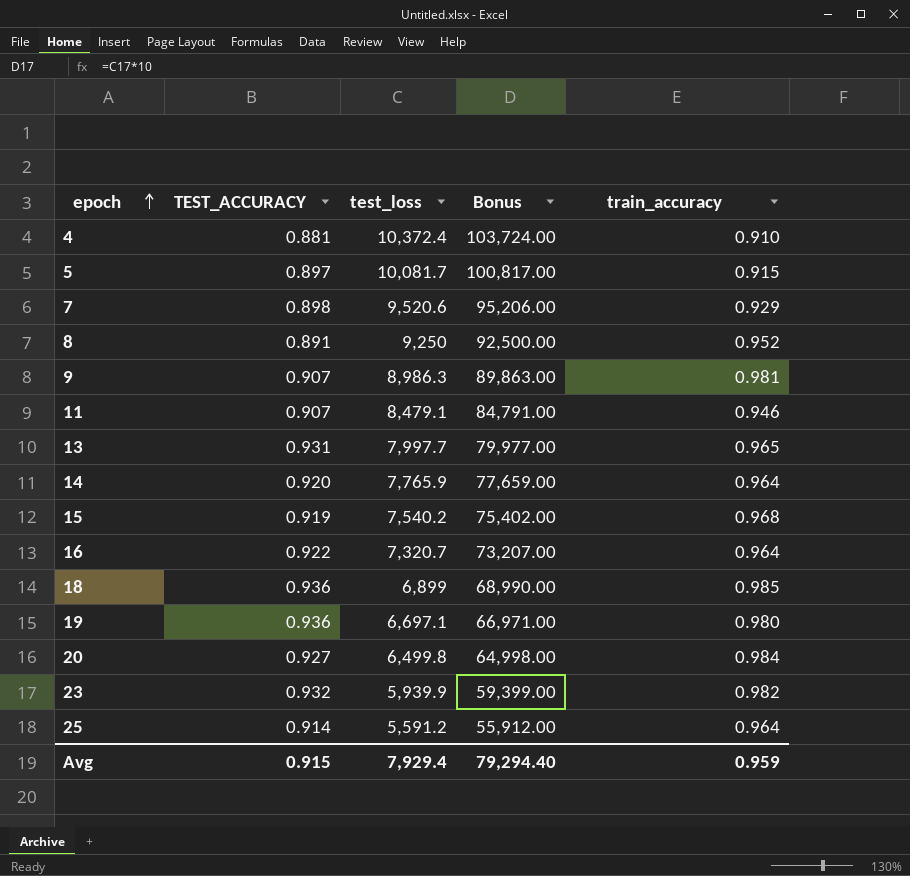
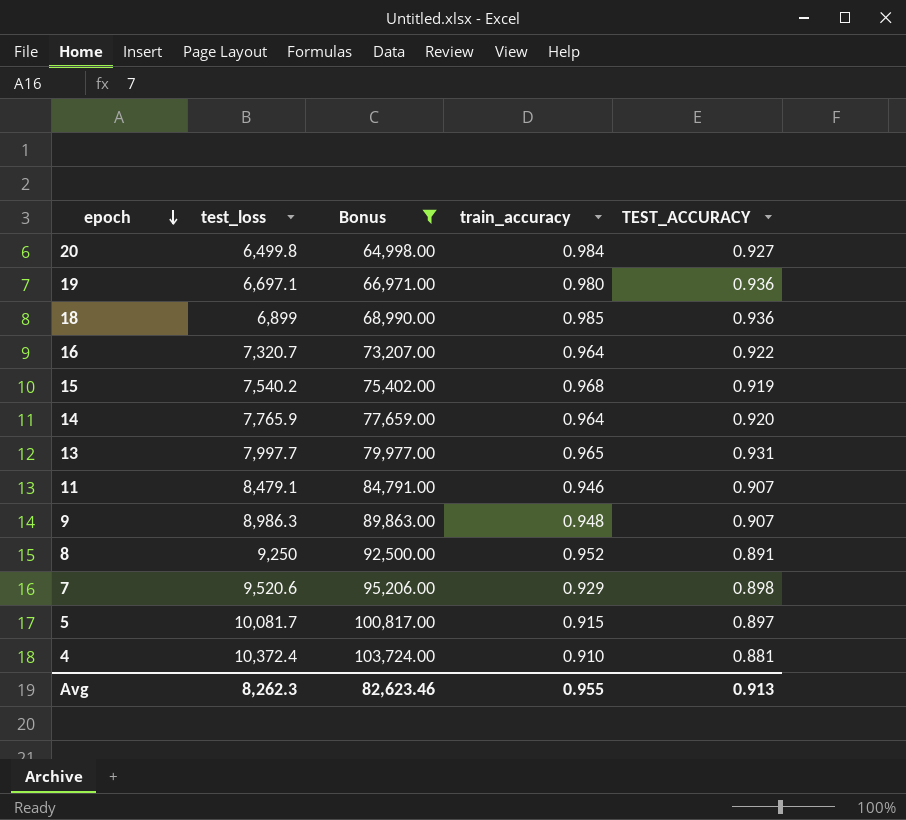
filter: none -> Bonus >= 64,998.00
row order: epoch ascending -> epoch descending
column TEST_ACCURACY | position: 2 -> 5
9 | train_accuracy: 0.981 -> 0.948
Avg | test_loss: 7,929.4 -> 8,262.3
Avg | Bonus: 79,294.40 -> 82,623.46
Avg | train_accuracy: 0.959 -> 0.955
Avg | TEST_ACCURACY: 0.915 -> 0.913

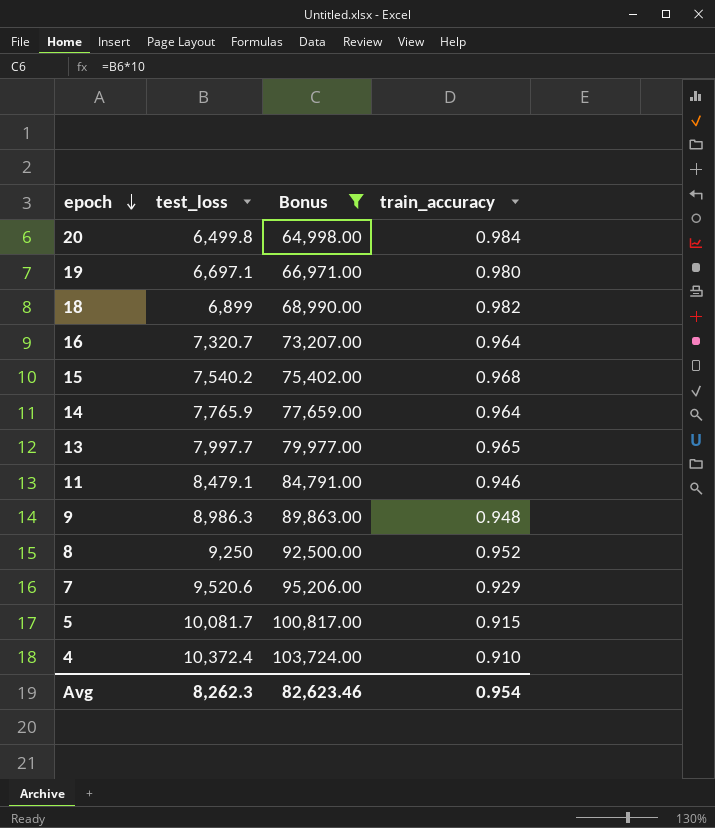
column TEST_ACCURACY | position: 5 -> none
18 | train_accuracy: 0.985 -> 0.982
Avg | train_accuracy: 0.955 -> 0.954

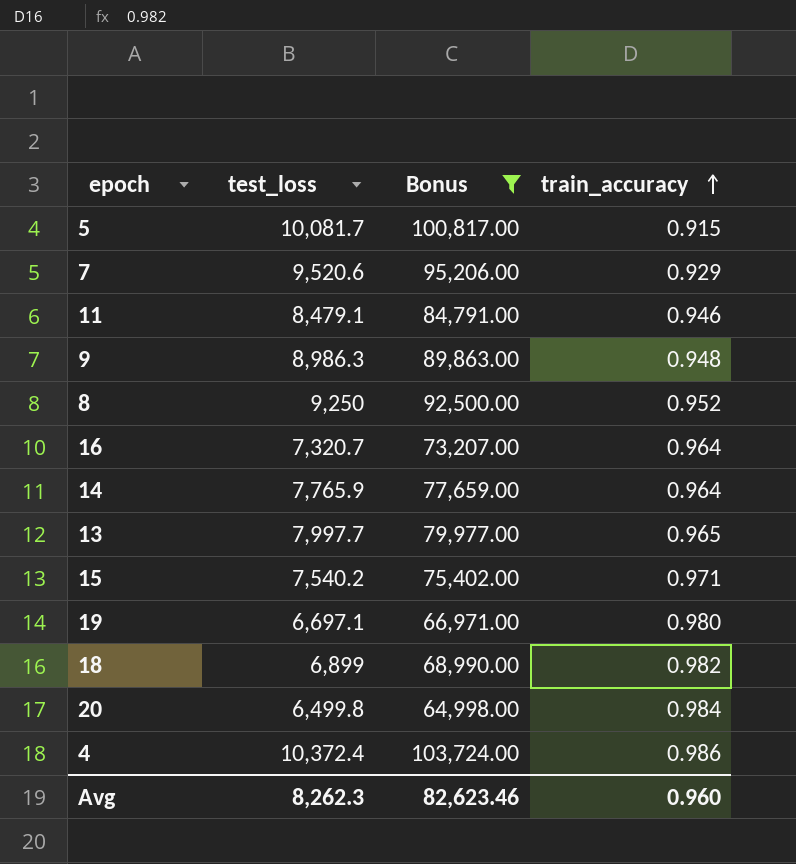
row order: epoch descending -> train_accuracy ascending
15 | train_accuracy: 0.968 -> 0.971
4 | train_accuracy: 0.910 -> 0.986
Avg | train_accuracy: 0.954 -> 0.960

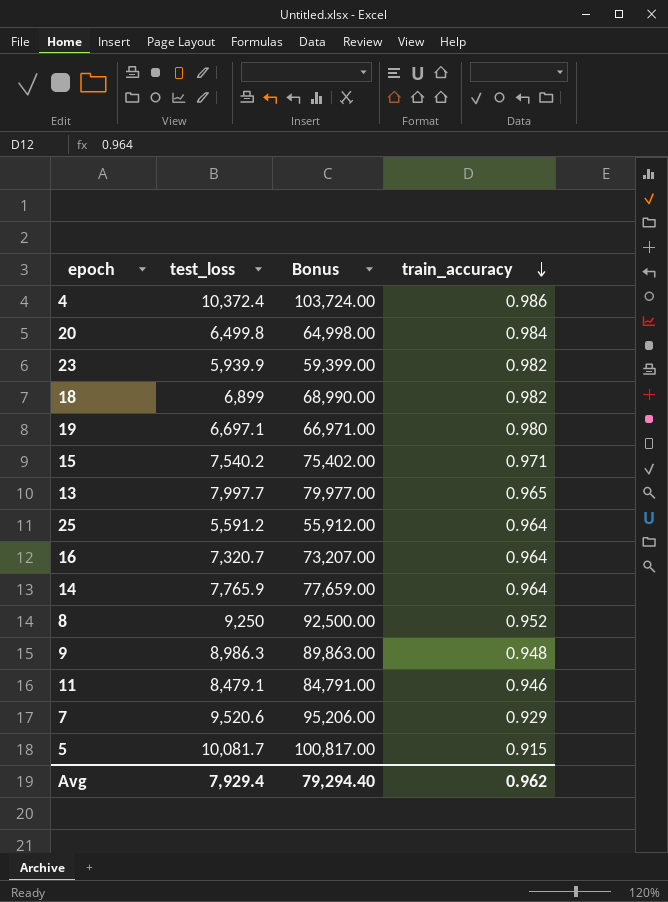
filter: Bonus >= 64,998.00 -> none
row order: train_accuracy ascending -> train_accuracy descending
Avg | test_loss: 8,262.3 -> 7,929.4
Avg | Bonus: 82,623.46 -> 79,294.40
Avg | train_accuracy: 0.960 -> 0.962

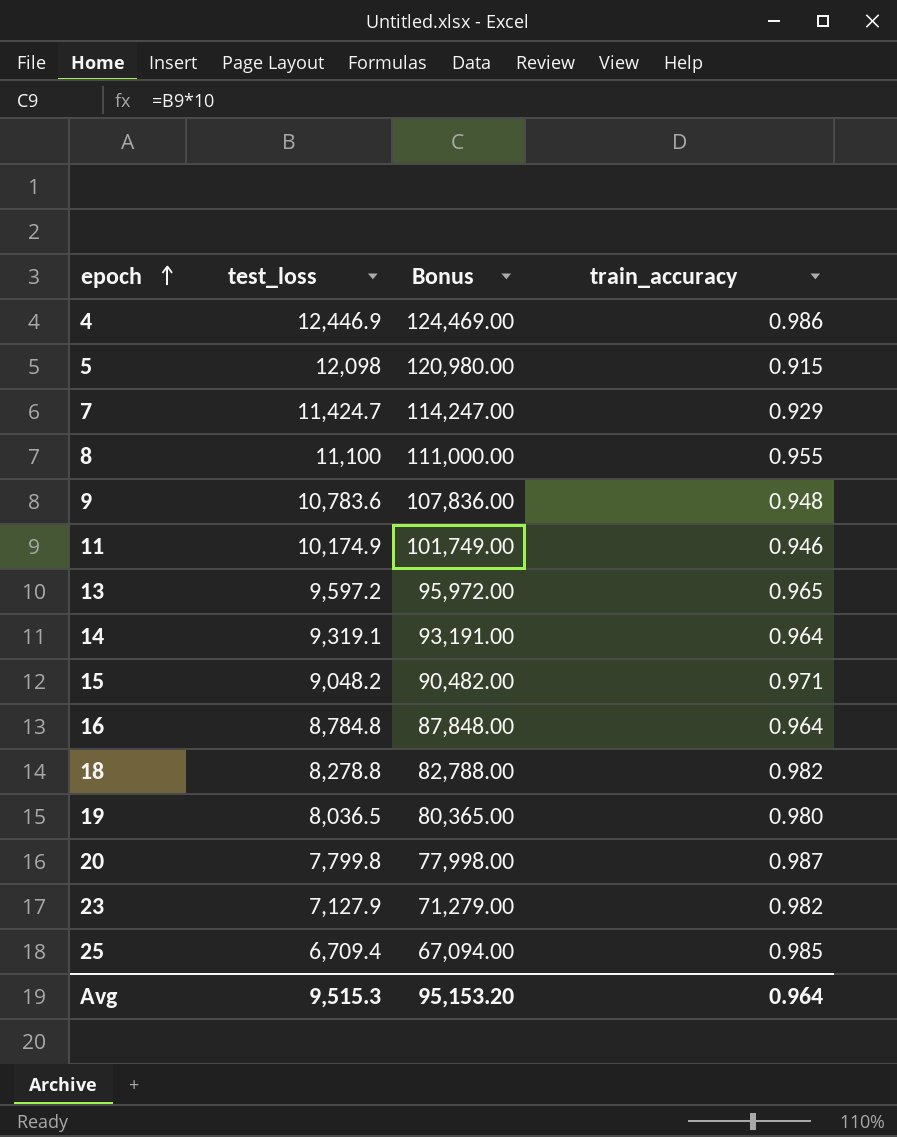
row order: train_accuracy descending -> epoch ascending
4 | test_loss: 10,372.4 -> 12,446.9
4 | Bonus: 103,724.00 -> 124,469.00
5 | test_loss: 10,081.7 -> 12,098
5 | Bonus: 100,817.00 -> 120,980.00
7 | test_loss: 9,520.6 -> 11,424.7
7 | Bonus: 95,206.00 -> 114,247.00
8 | test_loss: 9,250 -> 11,100
8 | Bonus: 92,500.00 -> 111,000.00
8 | train_accuracy: 0.952 -> 0.955
9 | test_loss: 8,986.3 -> 10,783.6
9 | Bonus: 89,863.00 -> 107,836.00
11 | test_loss: 8,479.1 -> 10,174.9
11 | Bonus: 84,791.00 -> 101,749.00
13 | test_loss: 7,997.7 -> 9,597.2
13 | Bonus: 79,977.00 -> 95,972.00
14 | test_loss: 7,765.9 -> 9,319.1
14 | Bonus: 77,659.00 -> 93,191.00
15 | test_loss: 7,540.2 -> 9,048.2
15 | Bonus: 75,402.00 -> 90,482.00
16 | test_loss: 7,320.7 -> 8,784.8
16 | Bonus: 73,207.00 -> 87,848.00
18 | test_loss: 6,899 -> 8,278.8
18 | Bonus: 68,990.00 -> 82,788.00
19 | test_loss: 6,697.1 -> 8,036.5
19 | Bonus: 66,971.00 -> 80,365.00
20 | test_loss: 6,499.8 -> 7,799.8
20 | Bonus: 64,998.00 -> 77,998.00
20 | train_accuracy: 0.984 -> 0.987
23 | test_loss: 5,939.9 -> 7,127.9
23 | Bonus: 59,399.00 -> 71,279.00
25 | test_loss: 5,591.2 -> 6,709.4
25 | Bonus: 55,912.00 -> 67,094.00
25 | train_accuracy: 0.964 -> 0.985
Avg | test_loss: 7,929.4 -> 9,515.3
Avg | Bonus: 79,294.40 -> 95,153.20
Avg | train_accuracy: 0.962 -> 0.964

